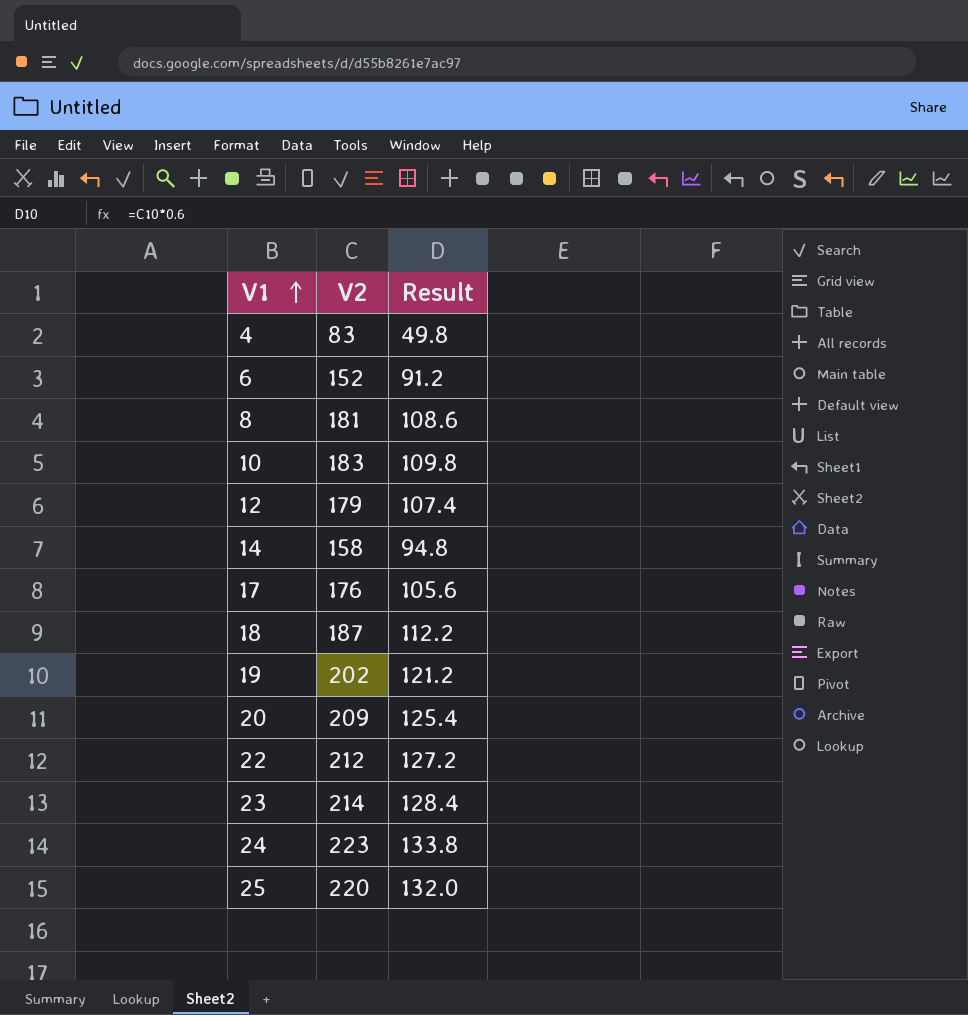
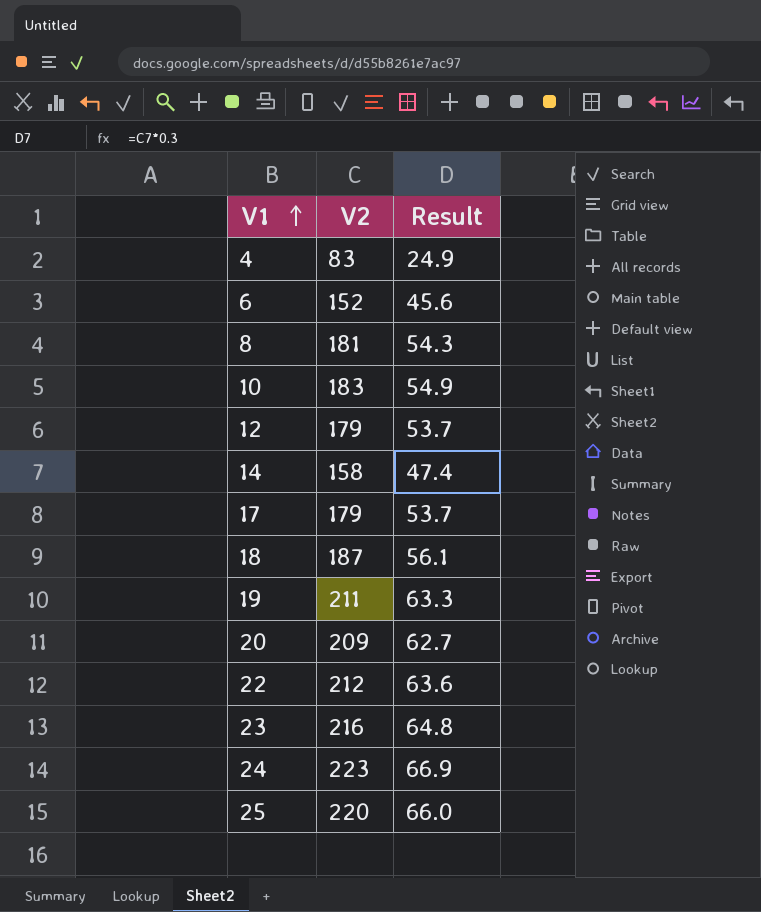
column Result | formula: [V2] * 0.6 -> [V2] * 0.3
17 | V2: 176 -> 179
19 | V2: 202 -> 211
23 | V2: 214 -> 216

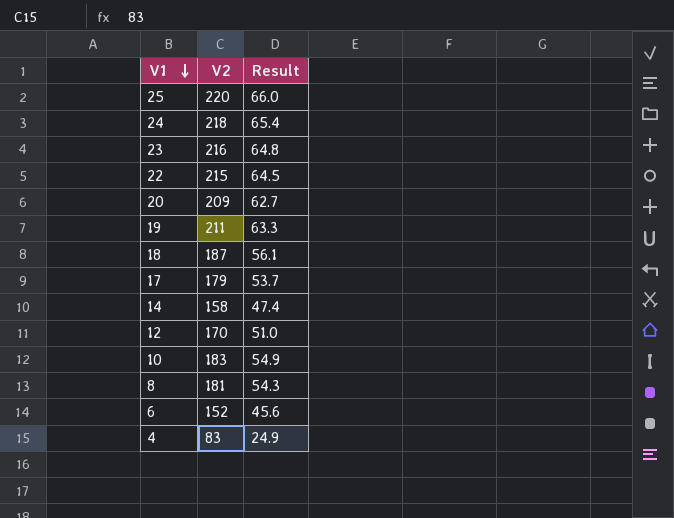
row order: V1 ascending -> V1 descending
24 | V2: 223 -> 218
24 | Result: 66.9 -> 65.4
22 | V2: 212 -> 215
22 | Result: 63.6 -> 64.5
12 | V2: 179 -> 170
12 | Result: 53.7 -> 51.0

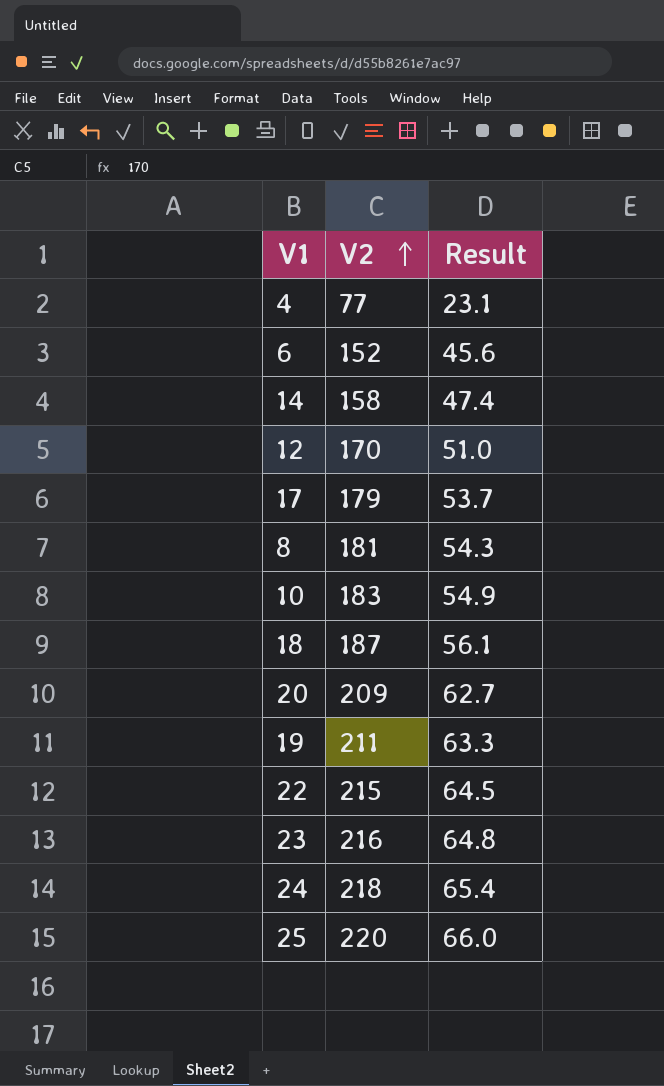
row order: V1 descending -> V2 ascending
4 | V2: 83 -> 77
4 | Result: 24.9 -> 23.1

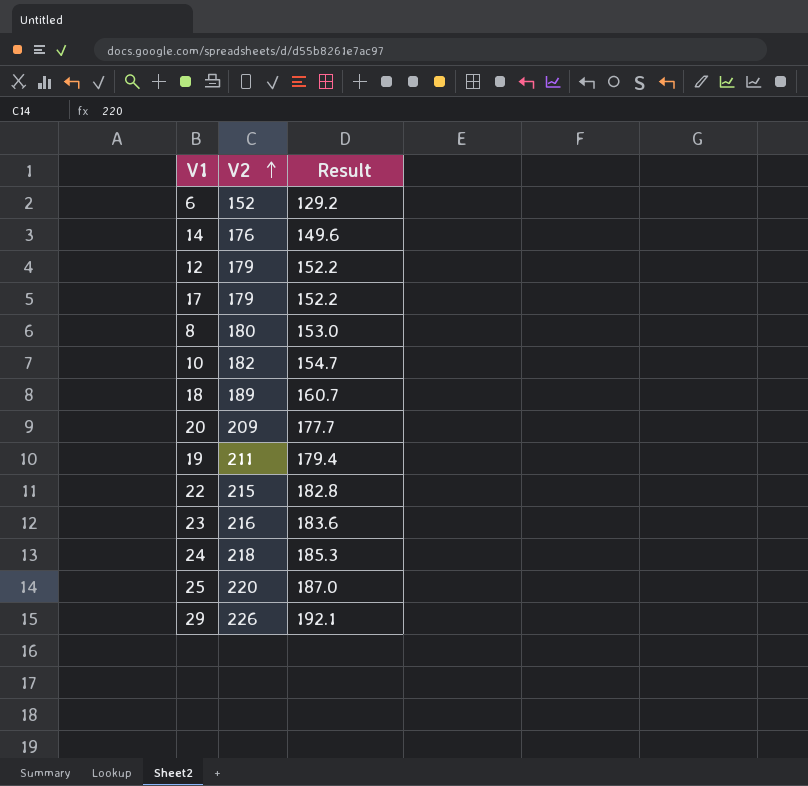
column Result | formula: [V2] * 0.3 -> [V2] * 0.85
row 4: 77 | 23.1 -> none
14 | V2: 158 -> 176
12 | V2: 170 -> 179
8 | V2: 181 -> 180
10 | V2: 183 -> 182
18 | V2: 187 -> 189
row 29: none -> 226 | 192.1

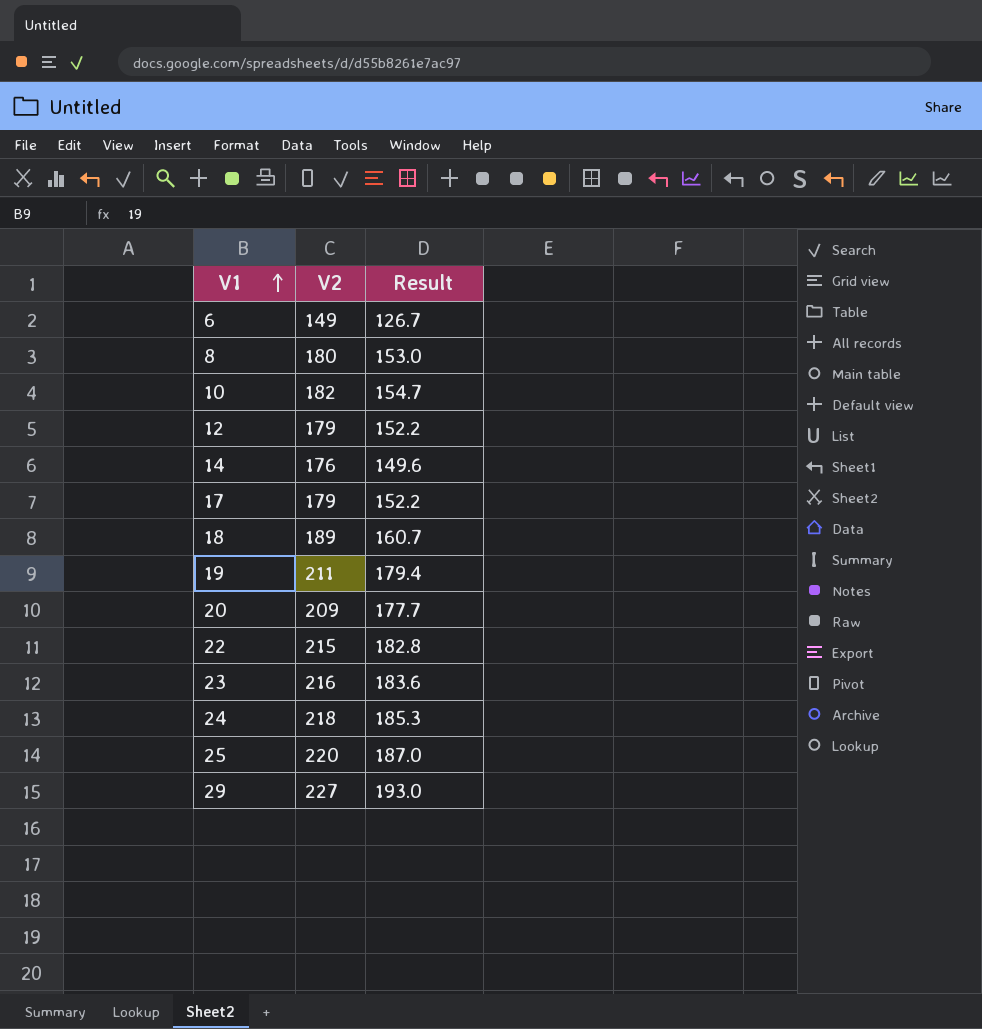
row order: V2 ascending -> V1 ascending
6 | V2: 152 -> 149
6 | Result: 129.2 -> 126.7
29 | V2: 226 -> 227
29 | Result: 192.1 -> 193.0

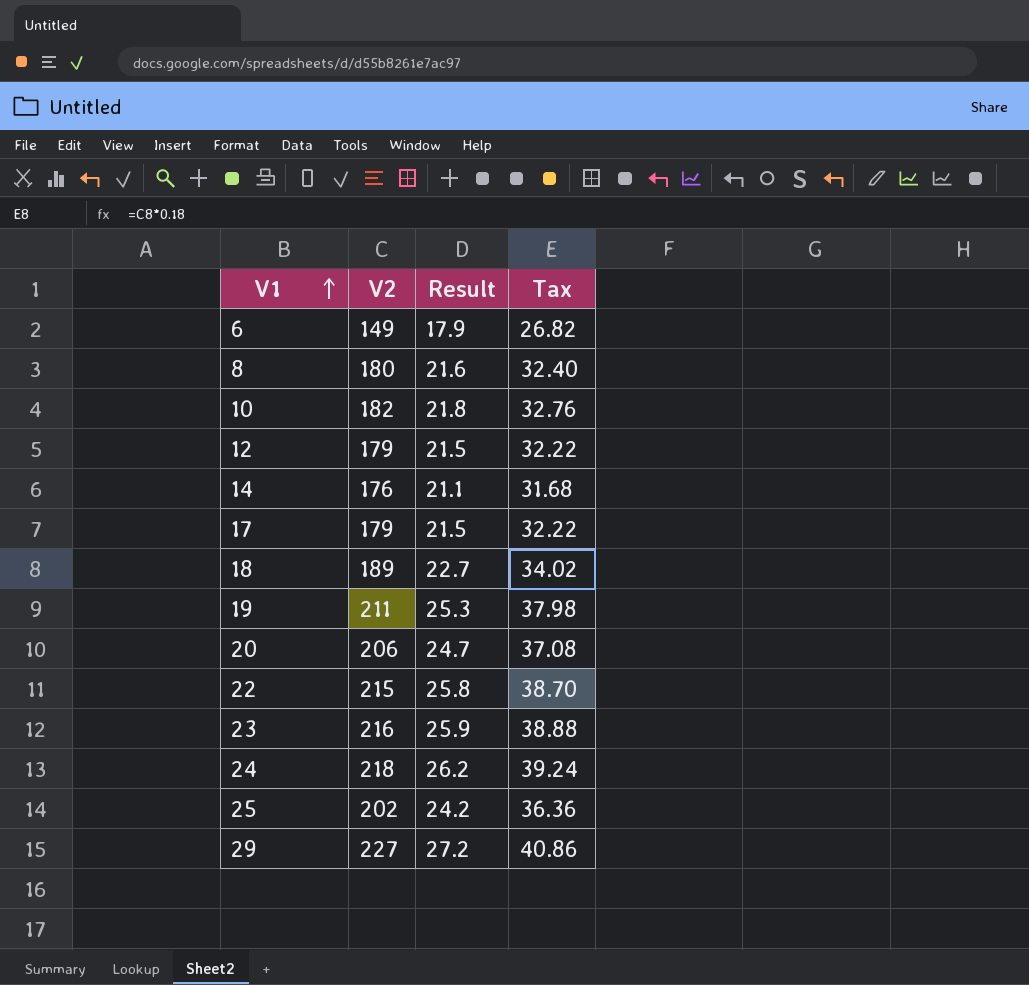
column Result | formula: [V2] * 0.85 -> [V2] * 0.12
column Tax | formula: none -> [V2] * 0.18
20 | V2: 209 -> 206
25 | V2: 220 -> 202

